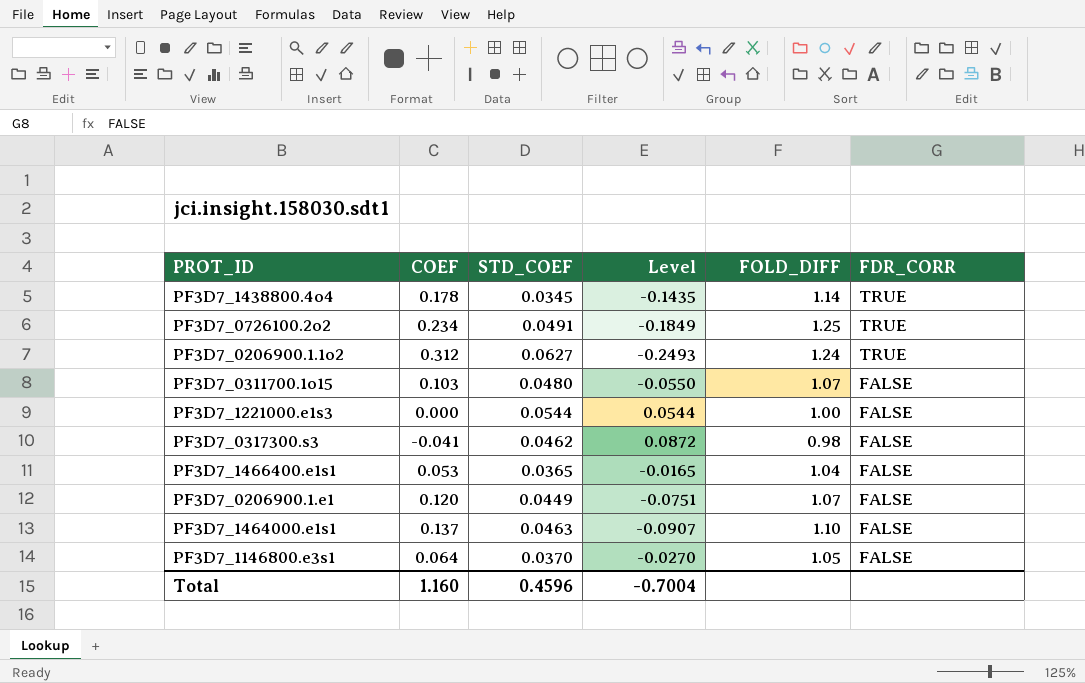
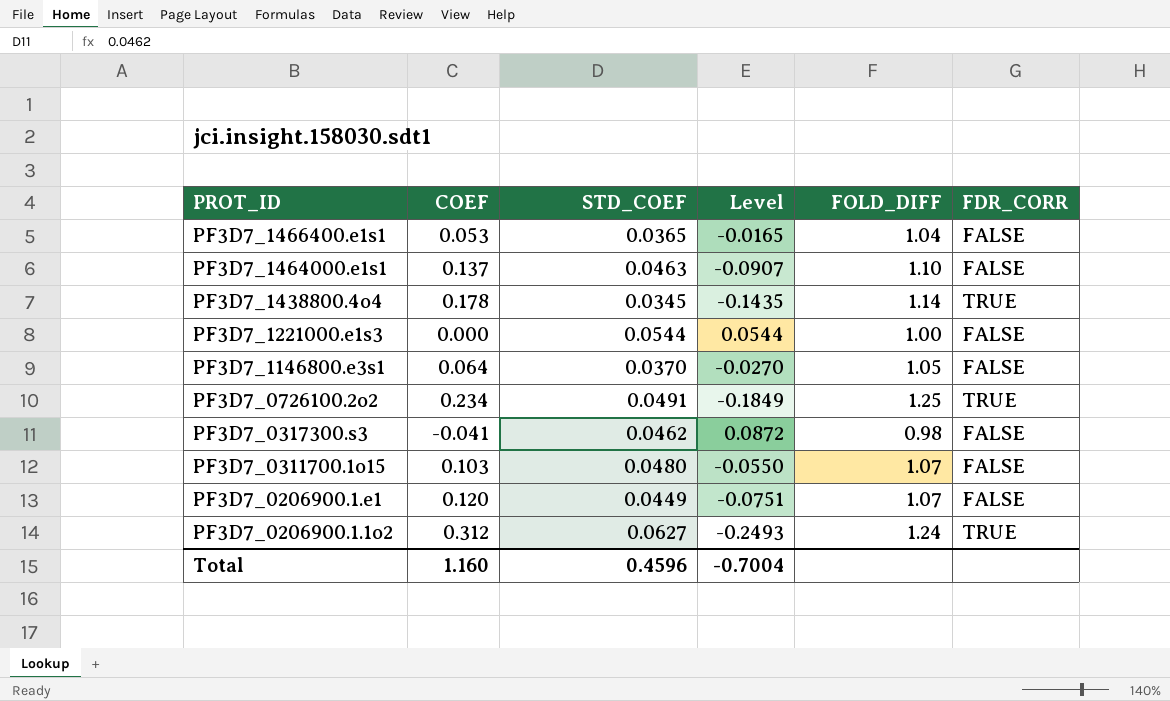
row order: FDR_CORR descending -> PROT_ID descending

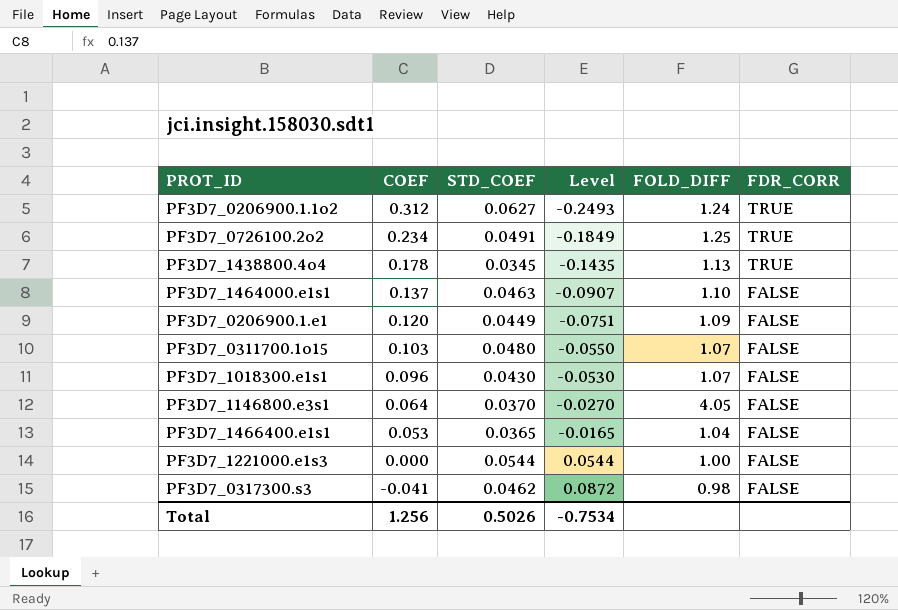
row order: PROT_ID descending -> COEF descending
PF3D7_1438800.4o4 | FOLD_DIFF: 1.14 -> 1.13
PF3D7_0206900.1.e1 | FOLD_DIFF: 1.07 -> 1.09
row PF3D7_1018300.e1s1: none -> 0.096 | 0.0430 | -0.0530 | 1.07 | FALSE
PF3D7_1146800.e3s1 | FOLD_DIFF: 1.05 -> 4.05
Total | COEF: 1.160 -> 1.256
Total | STD_COEF: 0.4596 -> 0.5026
Total | Level: -0.7004 -> -0.7534

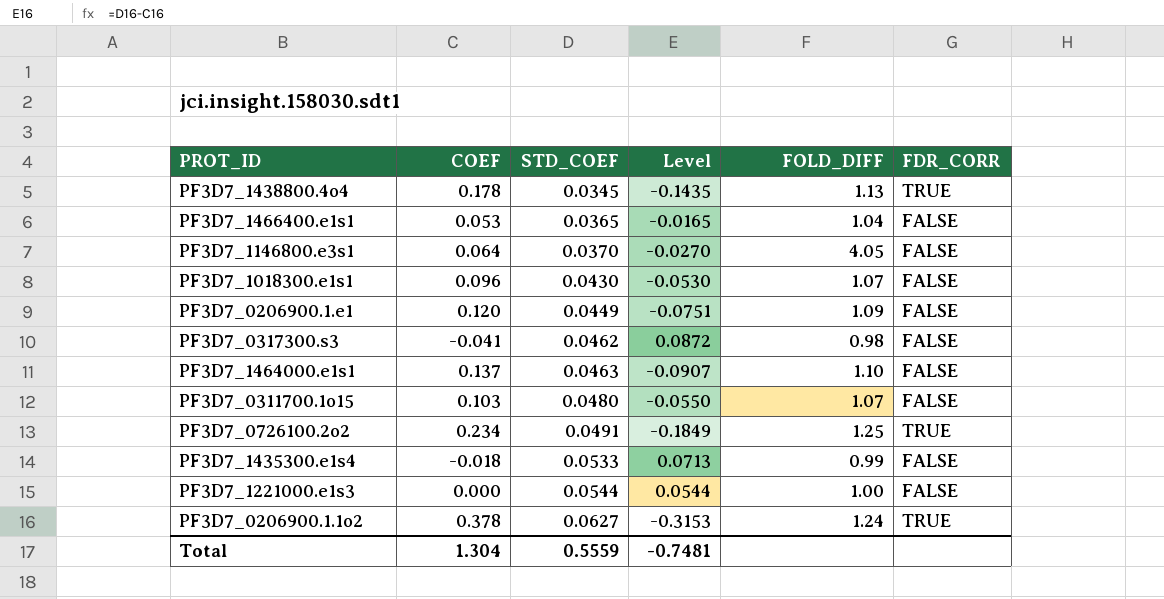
row order: COEF descending -> STD_COEF ascending
row PF3D7_1435300.e1s4: none -> -0.018 | 0.0533 | 0.0713 | 0.99 | FALSE
PF3D7_0206900.1.1o2 | COEF: 0.312 -> 0.378
PF3D7_0206900.1.1o2 | Level: -0.2493 -> -0.3153
Total | COEF: 1.256 -> 1.304
Total | STD_COEF: 0.5026 -> 0.5559
Total | Level: -0.7534 -> -0.7481

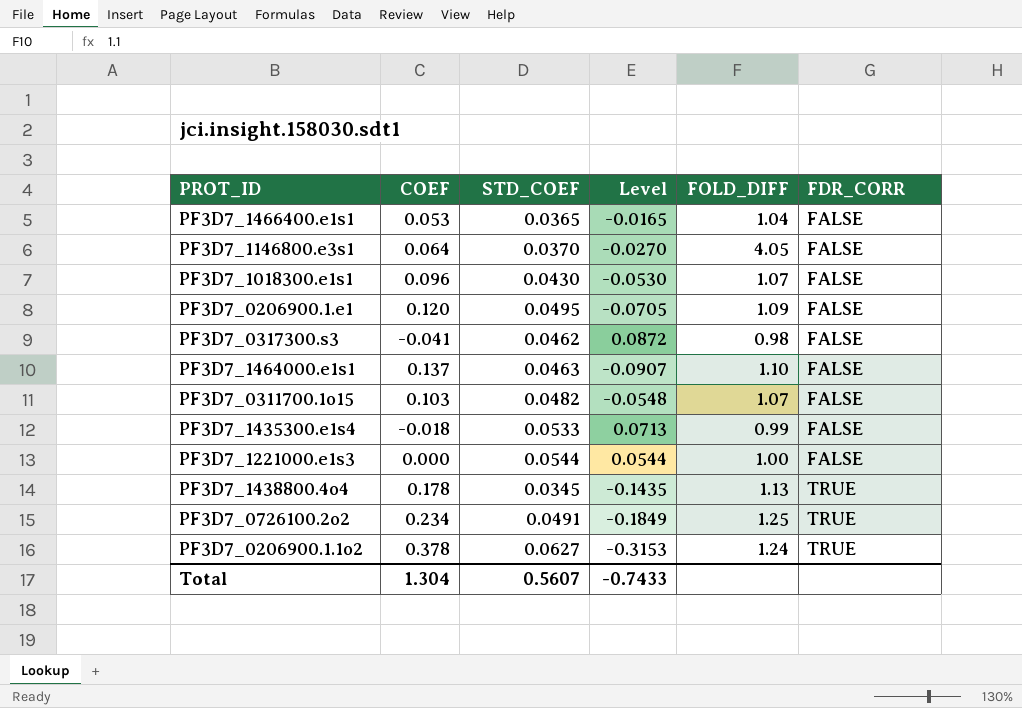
row order: STD_COEF ascending -> FDR_CORR ascending
PF3D7_0206900.1.e1 | STD_COEF: 0.0449 -> 0.0495
PF3D7_0206900.1.e1 | Level: -0.0751 -> -0.0705
PF3D7_0311700.1o15 | STD_COEF: 0.0480 -> 0.0482
PF3D7_0311700.1o15 | Level: -0.0550 -> -0.0548
Total | STD_COEF: 0.5559 -> 0.5607
Total | Level: -0.7481 -> -0.7433

